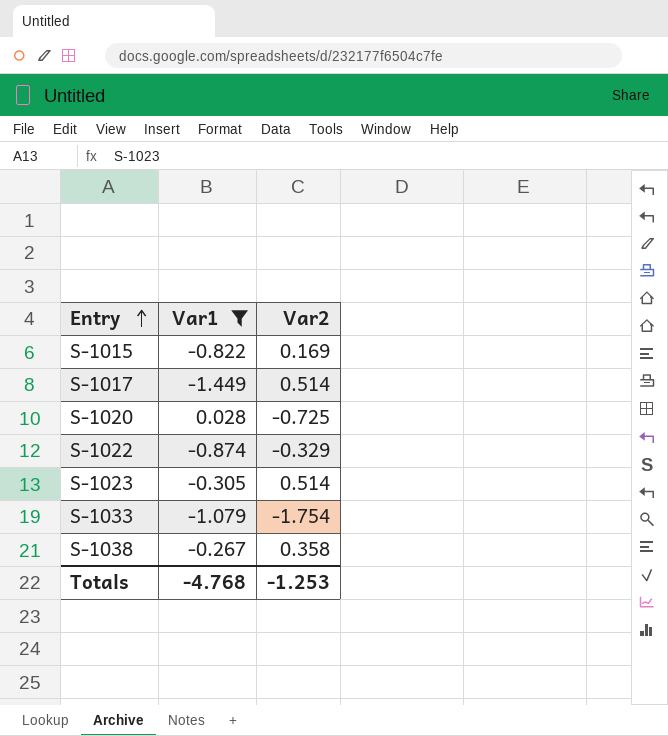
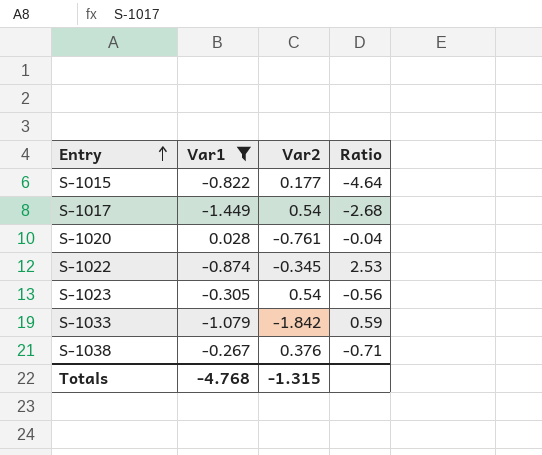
column Ratio | formula: none -> [Var1] / [Var2]
S-1015 | Var2: 0.169 -> 0.177
S-1017 | Var2: 0.514 -> 0.54
S-1020 | Var2: -0.725 -> -0.761
S-1022 | Var2: -0.329 -> -0.345
S-1023 | Var2: 0.514 -> 0.54
S-1033 | Var2: -1.754 -> -1.842
S-1038 | Var2: 0.358 -> 0.376
Totals | Var2: -1.253 -> -1.315

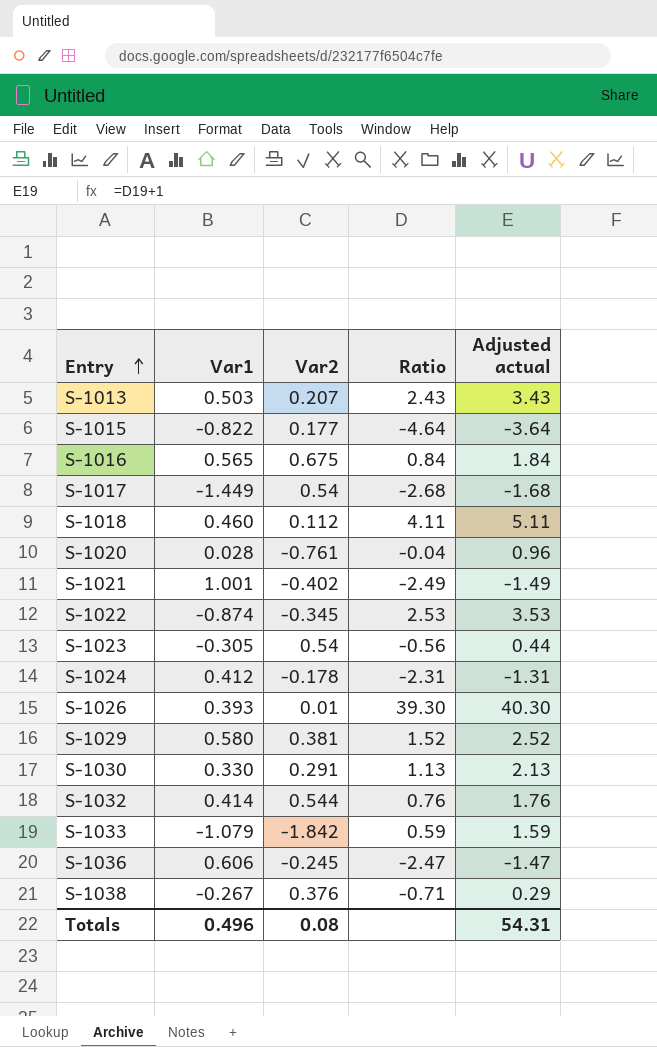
filter: Var1 <= 0.028 -> none
column Adjusted actual | formula: none -> [Ratio] + 1
Totals | Var1: -4.768 -> 0.496
Totals | Var2: -1.315 -> 0.08

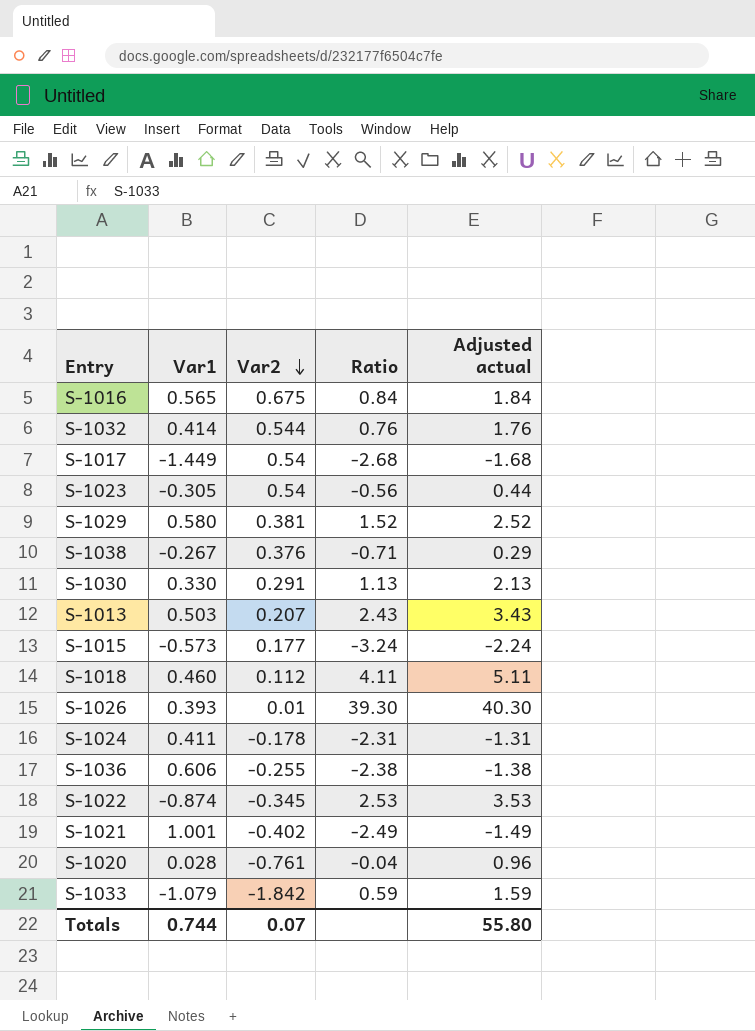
row order: Entry ascending -> Var2 descending
S-1015 | Var1: -0.822 -> -0.573
S-1015 | Ratio: -4.64 -> -3.24
S-1015 | Adjusted actual: -3.64 -> -2.24
S-1024 | Var1: 0.412 -> 0.411
S-1036 | Var2: -0.245 -> -0.255
S-1036 | Ratio: -2.47 -> -2.38
S-1036 | Adjusted actual: -1.47 -> -1.38
Totals | Var1: 0.496 -> 0.744
Totals | Var2: 0.08 -> 0.07
Totals | Adjusted actual: 54.31 -> 55.80

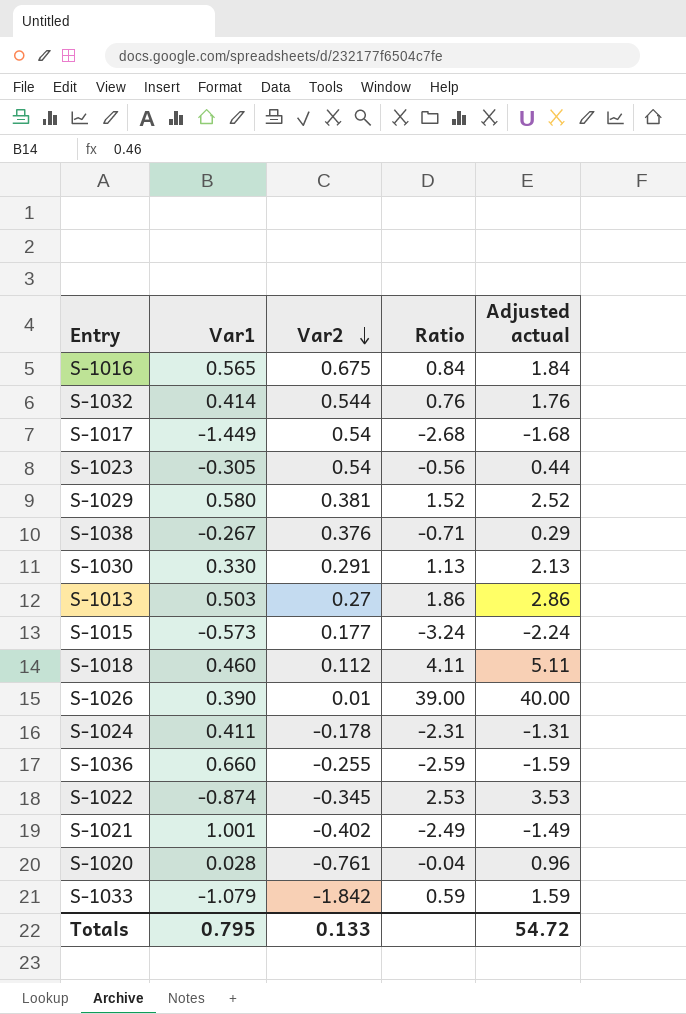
S-1013 | Var2: 0.207 -> 0.27
S-1013 | Ratio: 2.43 -> 1.86
S-1013 | Adjusted actual: 3.43 -> 2.86
S-1026 | Var1: 0.393 -> 0.390
S-1026 | Ratio: 39.30 -> 39.00
S-1026 | Adjusted actual: 40.30 -> 40.00
S-1036 | Var1: 0.606 -> 0.660
S-1036 | Ratio: -2.38 -> -2.59
S-1036 | Adjusted actual: -1.38 -> -1.59
Totals | Var1: 0.744 -> 0.795
Totals | Var2: 0.07 -> 0.133
Totals | Adjusted actual: 55.80 -> 54.72

